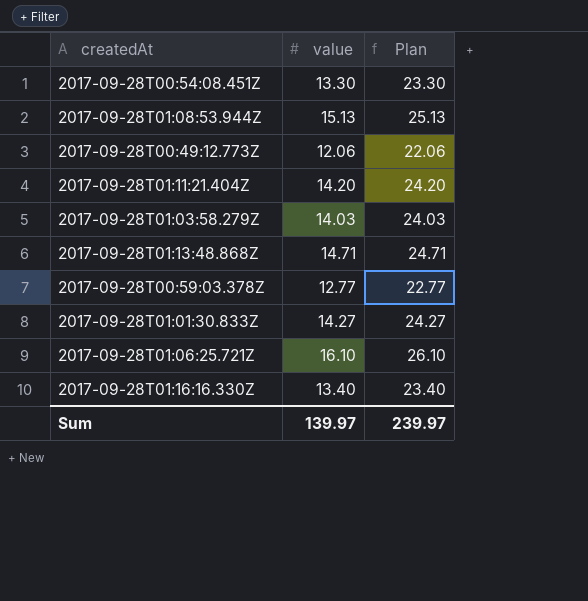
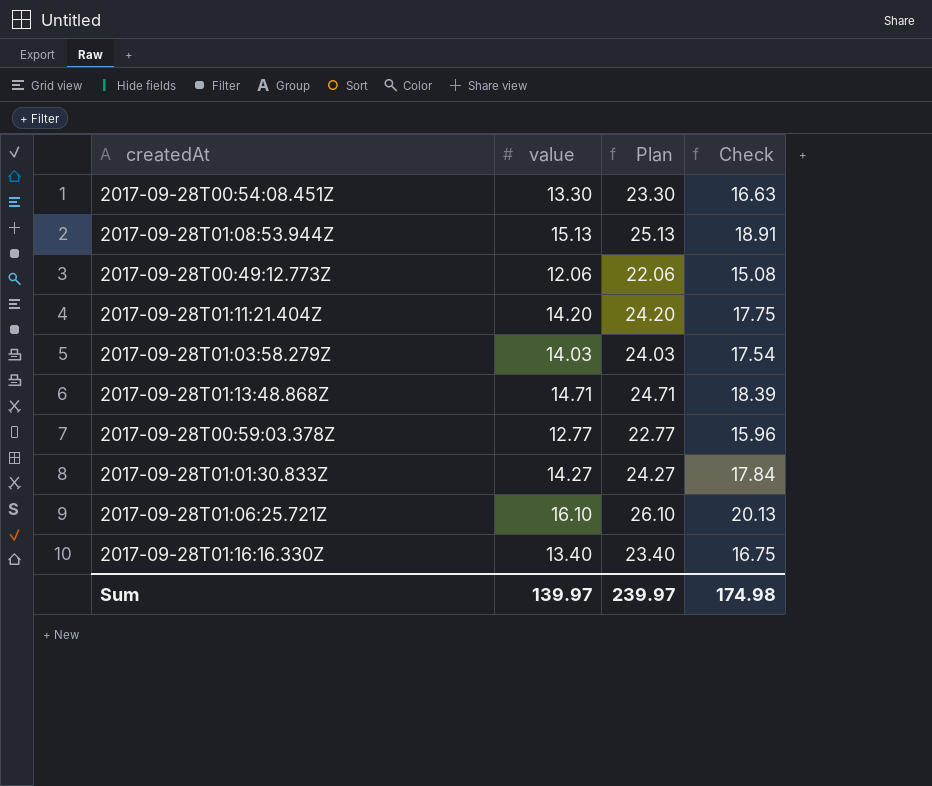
column Check | formula: none -> [value] * 1.25

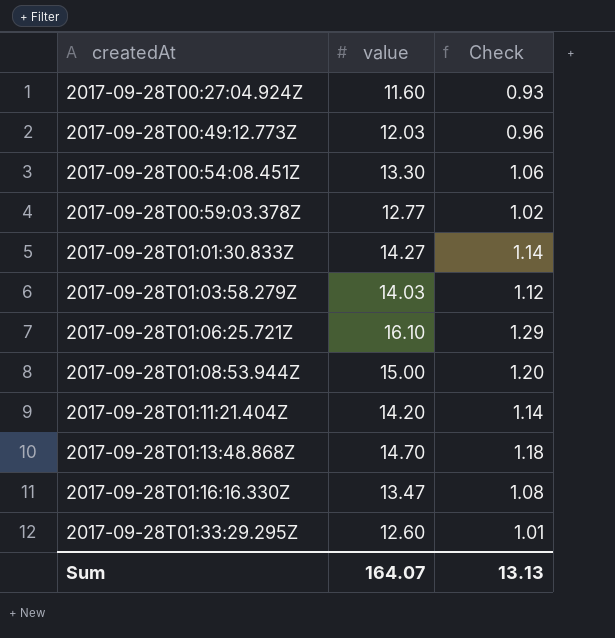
row order: none -> createdAt ascending
column Plan | formula: [value] + 10 -> none
column Check | formula: [value] * 1.25 -> [value] * 0.08
row 2017-09-28T00:27:04.924Z: none -> 11.60 | 0.93
2017-09-28T00:49:12.773Z | value: 12.06 -> 12.03
2017-09-28T01:08:53.944Z | value: 15.13 -> 15.00
2017-09-28T01:13:48.868Z | value: 14.71 -> 14.70
2017-09-28T01:16:16.330Z | value: 13.40 -> 13.47
row 2017-09-28T01:33:29.295Z: none -> 12.60 | 1.01
Sum | value: 139.97 -> 164.07
Sum | Check: 174.98 -> 13.13

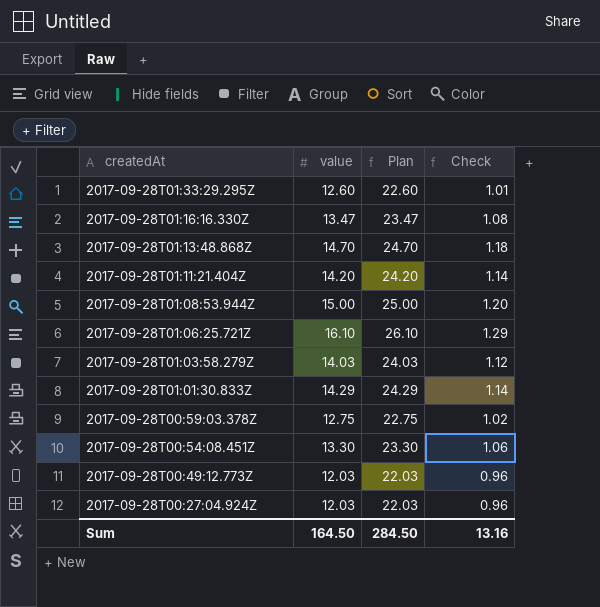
row order: createdAt ascending -> createdAt descending
column Plan | formula: none -> [value] + 10
2017-09-28T01:01:30.833Z | value: 14.27 -> 14.29
2017-09-28T00:59:03.378Z | value: 12.77 -> 12.75
2017-09-28T00:27:04.924Z | value: 11.60 -> 12.03
2017-09-28T00:27:04.924Z | Check: 0.93 -> 0.96
Sum | value: 164.07 -> 164.50
Sum | Check: 13.13 -> 13.16

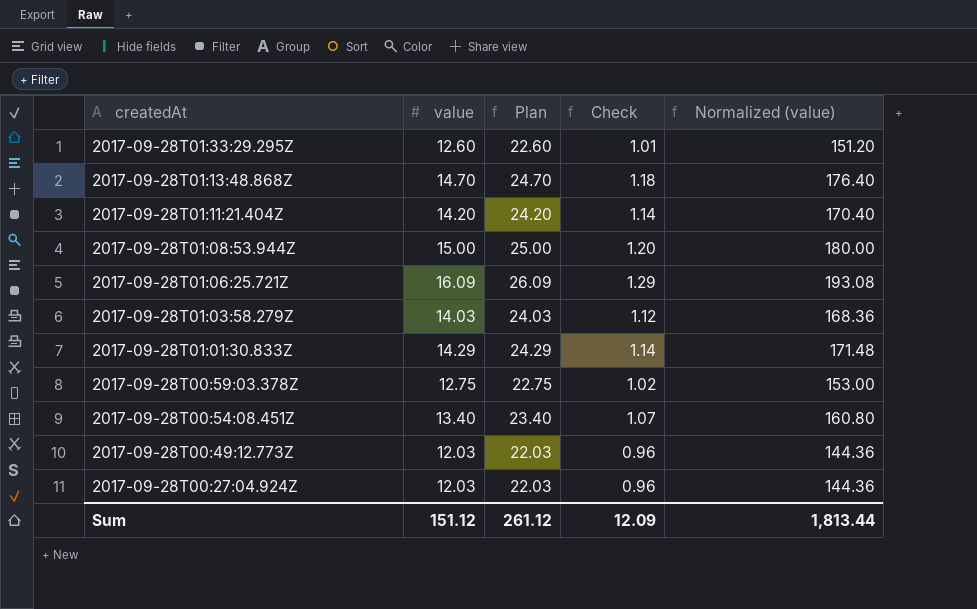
column Normalized (value) | formula: none -> [value] * 12
row 2017-09-28T01:16:16.330Z: 13.47 | 23.47 | 1.08 -> none
2017-09-28T01:06:25.721Z | value: 16.10 -> 16.09
2017-09-28T01:06:25.721Z | Plan: 26.10 -> 26.09
2017-09-28T00:54:08.451Z | value: 13.30 -> 13.40
2017-09-28T00:54:08.451Z | Plan: 23.30 -> 23.40
2017-09-28T00:54:08.451Z | Check: 1.06 -> 1.07
Sum | value: 164.50 -> 151.12
Sum | Plan: 284.50 -> 261.12
Sum | Check: 13.16 -> 12.09

